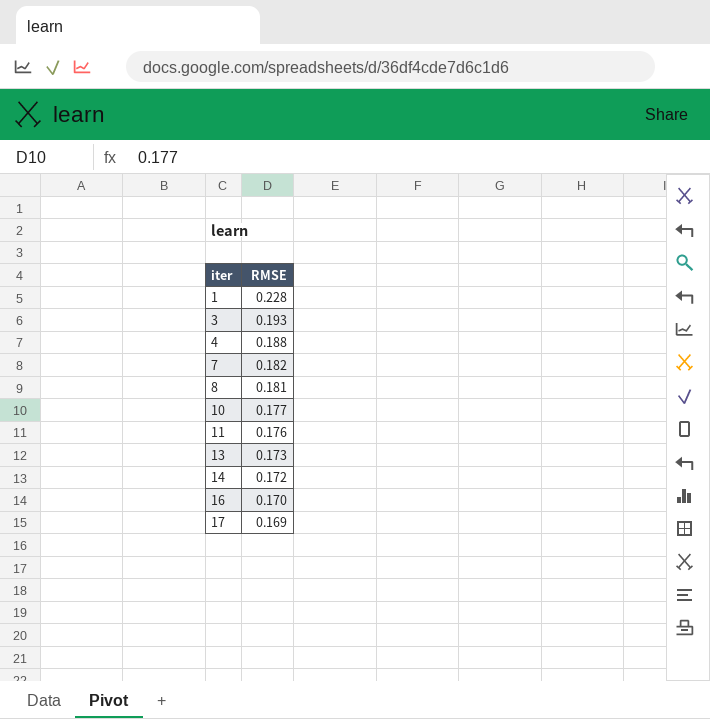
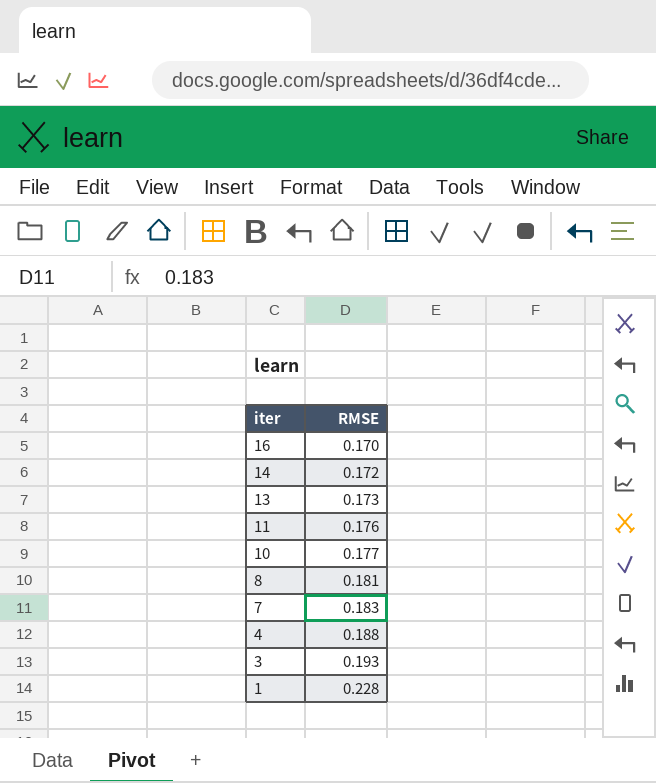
row order: iter ascending -> iter descending
row 17: 0.169 -> none
7 | RMSE: 0.182 -> 0.183

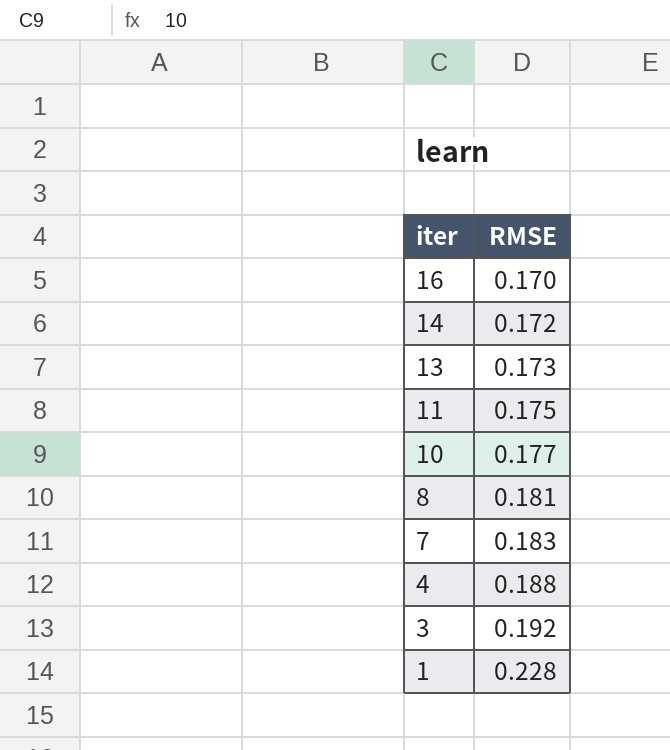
11 | RMSE: 0.176 -> 0.175
3 | RMSE: 0.193 -> 0.192

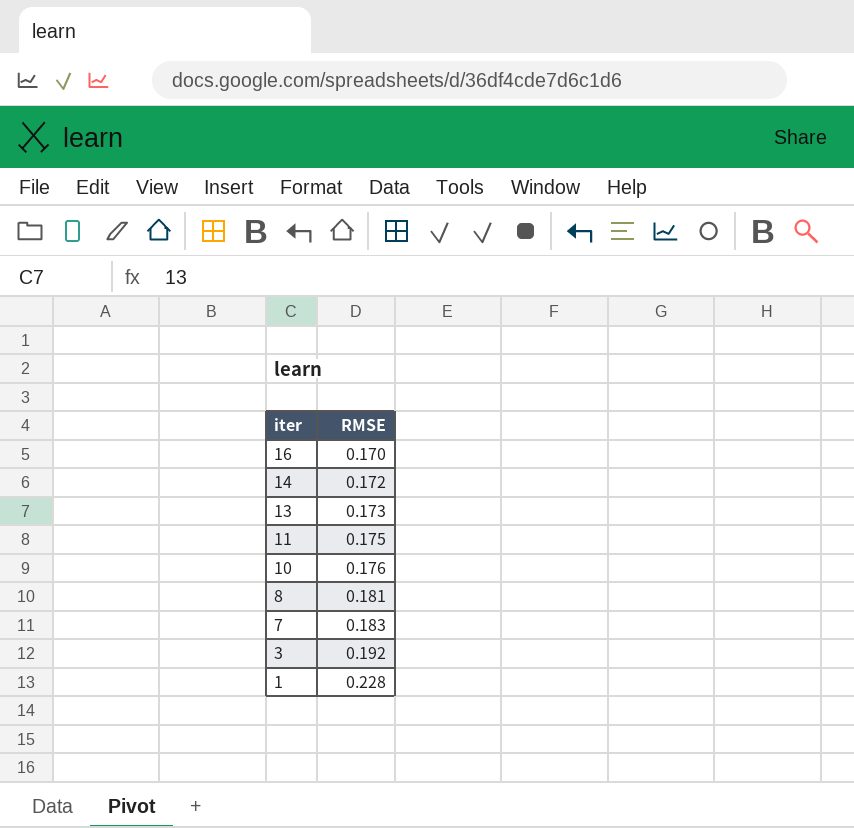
row 4: 0.188 -> none
10 | RMSE: 0.177 -> 0.176

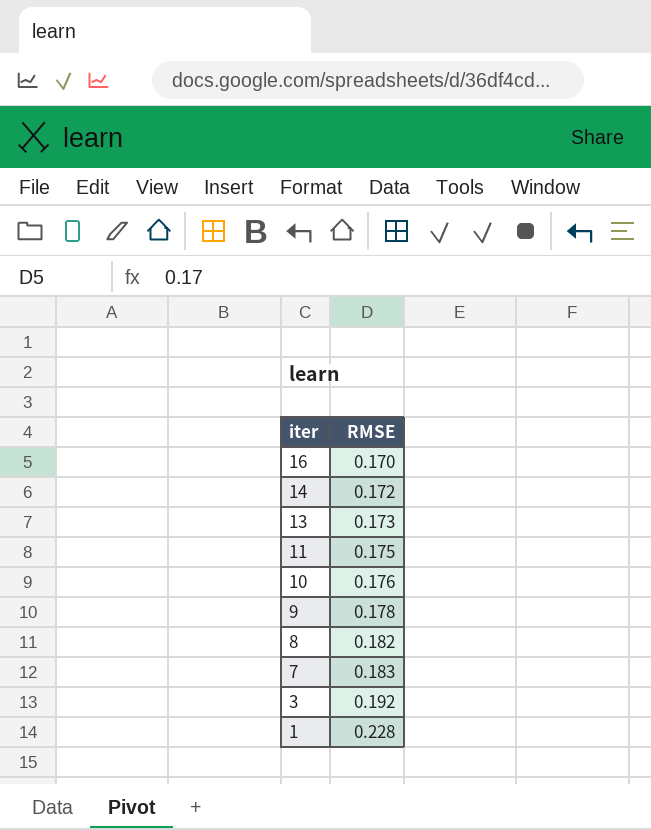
row 9: none -> 0.178
8 | RMSE: 0.181 -> 0.182

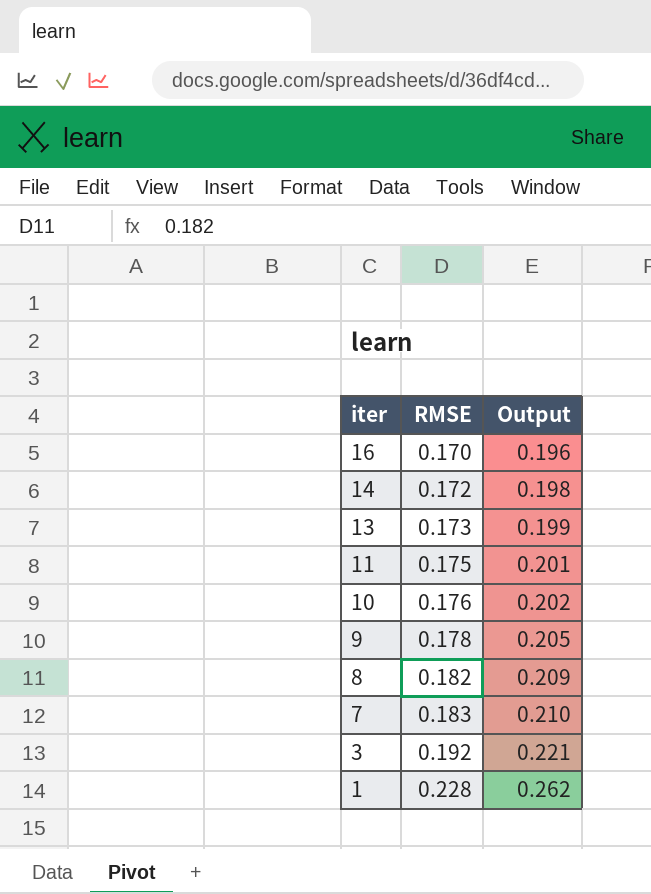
column Output | formula: none -> [RMSE] * 1.15

